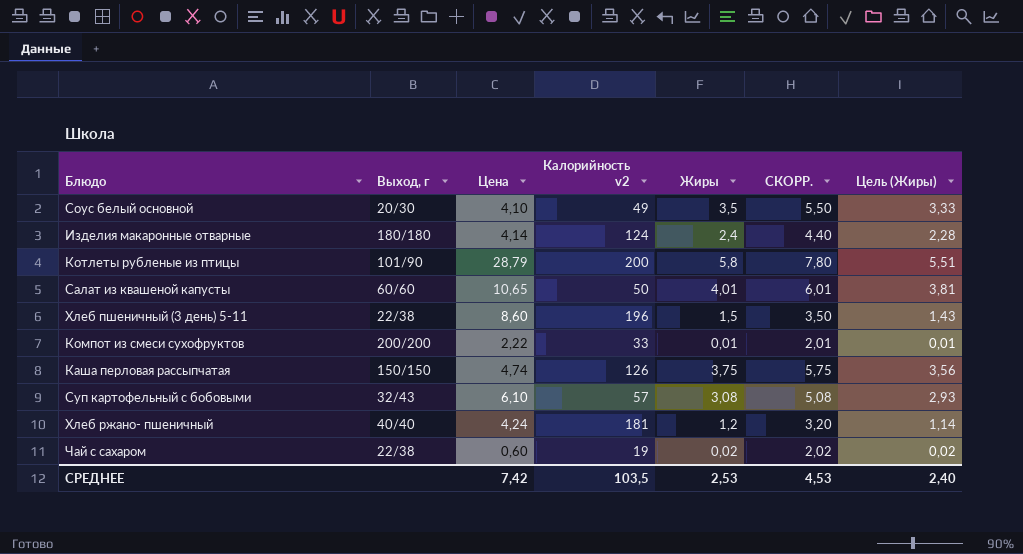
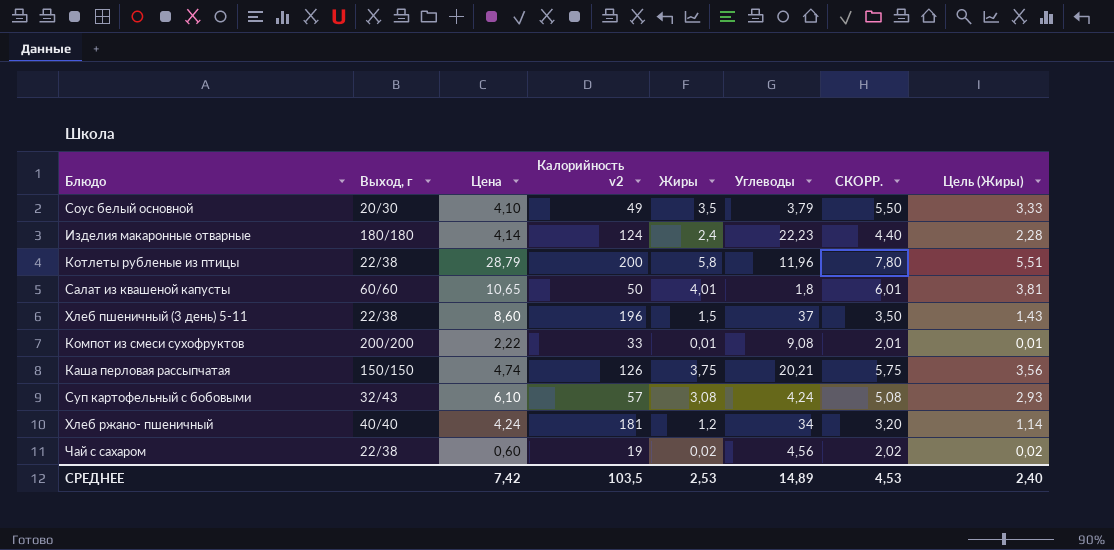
column Углеводы | position: none -> 6
Котлеты рубленые из птицы | Выход, г: 101/90 -> 22/38

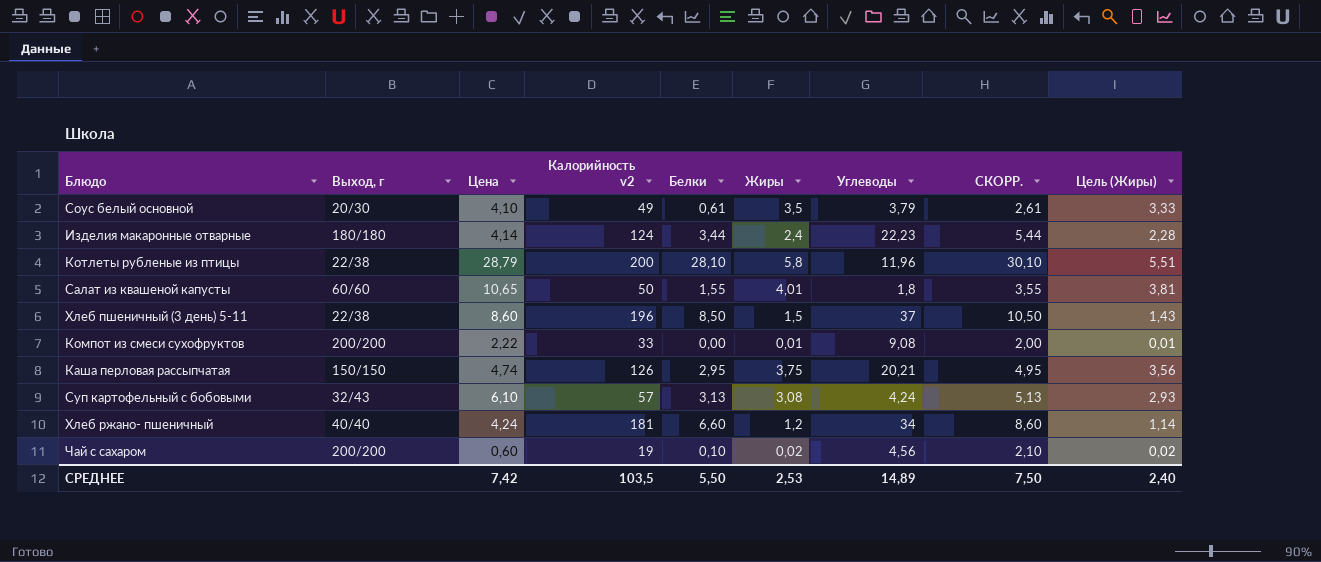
column Белки | position: none -> 5
column СКОРР. | formula: [Жиры] + 2 -> [Белки] + 2
Чай с сахаром | Выход, г: 22/38 -> 200/200
СРЕДНЕЕ | СКОРР.: 4,53 -> 7,50

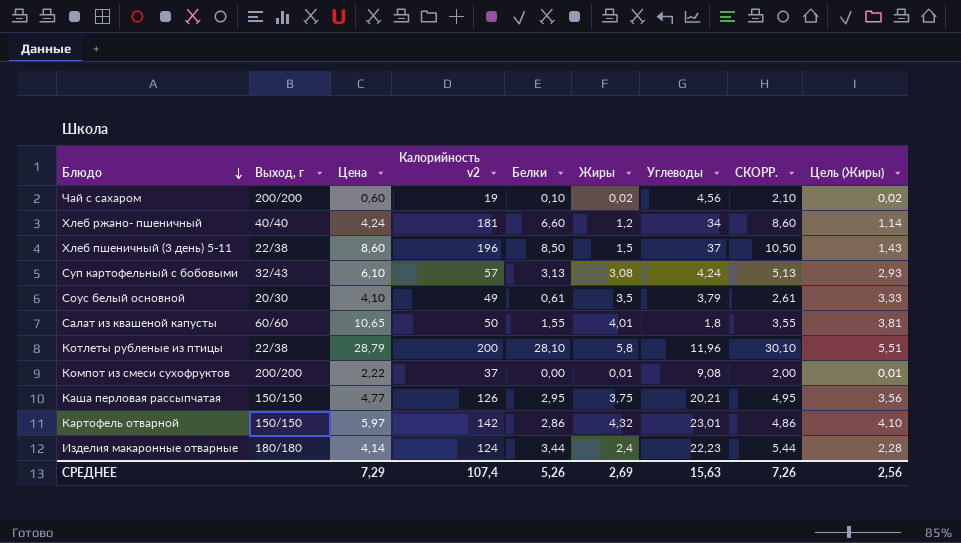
row order: none -> Блюдо descending
Компот из смеси сухофруктов | Калорийность v2: 33 -> 37
Каша перловая рассыпчатая | Цена: 4,74 -> 4,77
row Картофель отварной: none -> 150/150 | 5,97 | 142 | 2,86 | 4,32 | 23,01 | 4,86 | 4,10
СРЕДНЕЕ | Цена: 7,42 -> 7,29
СРЕДНЕЕ | Калорийность v2: 103,5 -> 107,4
СРЕДНЕЕ | Белки: 5,50 -> 5,26
СРЕДНЕЕ | Жиры: 2,53 -> 2,69
СРЕДНЕЕ | Углеводы: 14,89 -> 15,63
СРЕДНЕЕ | СКОРР.: 7,50 -> 7,26
СРЕДНЕЕ | Цель (Жиры): 2,40 -> 2,56

